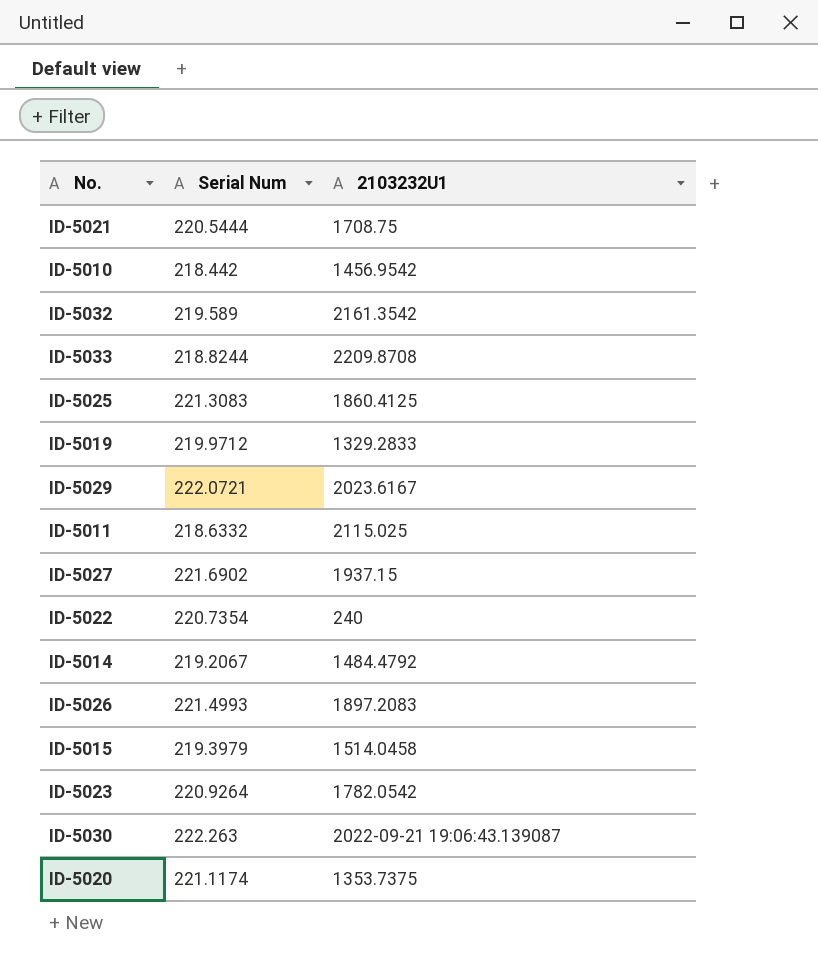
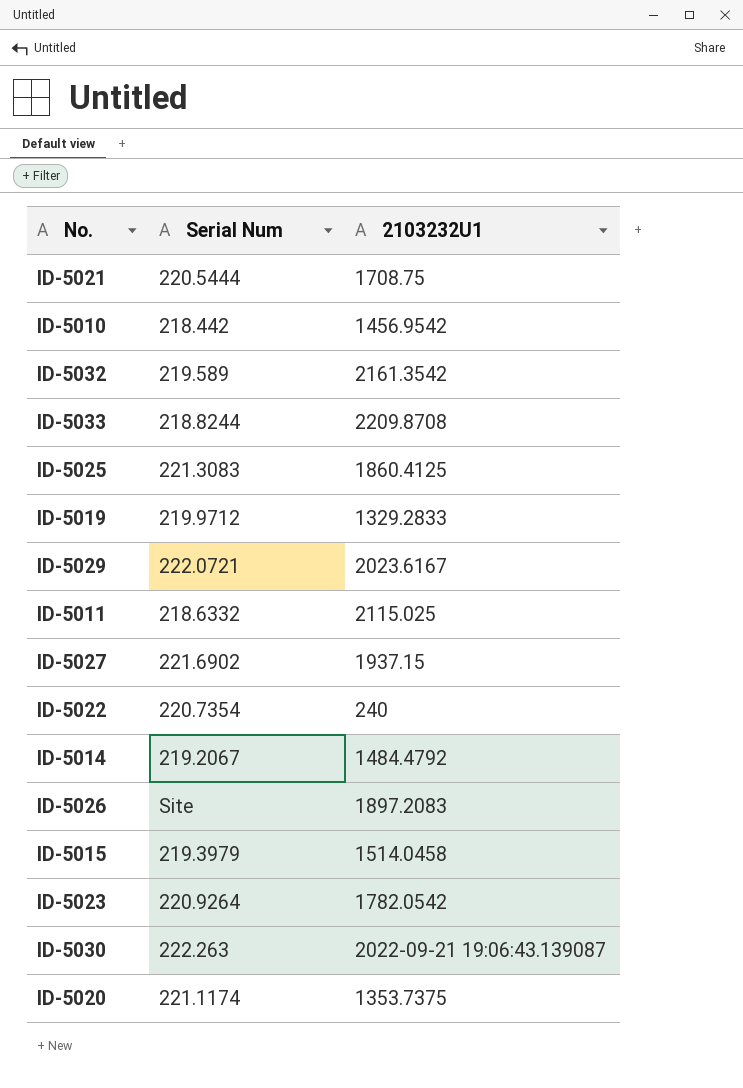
ID-5026 | Serial Num: 221.4993 -> Site

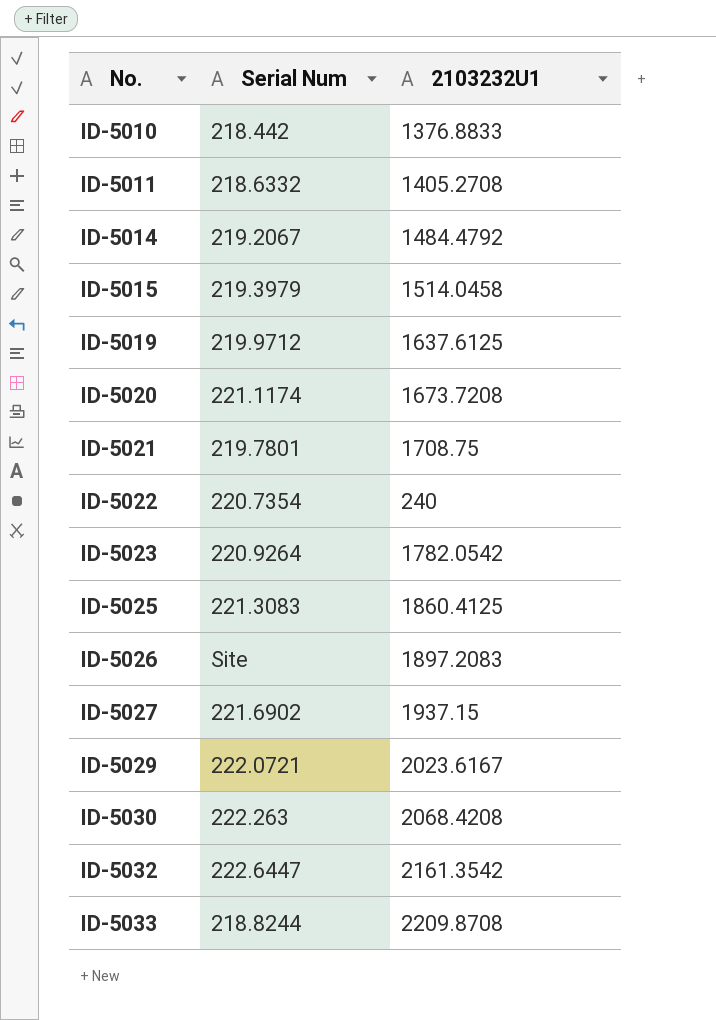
row order: none -> No. ascending
ID-5010 | 2103232U1: 1456.9542 -> 1376.8833
ID-5011 | 2103232U1: 2115.025 -> 1405.2708
ID-5019 | 2103232U1: 1329.2833 -> 1637.6125
ID-5020 | 2103232U1: 1353.7375 -> 1673.7208
ID-5021 | Serial Num: 220.5444 -> 219.7801
ID-5030 | 2103232U1: 2022-09-21 19:06:43.139087 -> 2068.4208
ID-5032 | Serial Num: 219.589 -> 222.6447

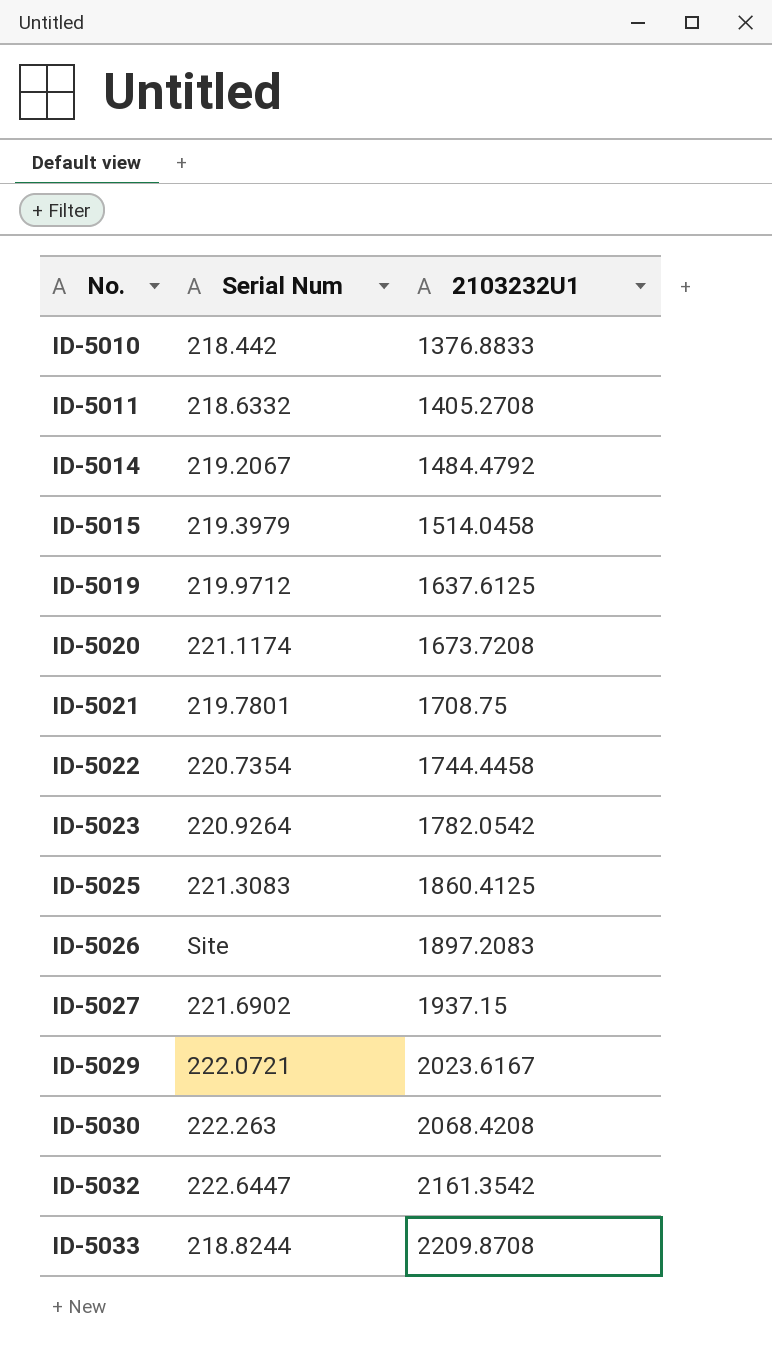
ID-5022 | 2103232U1: 240 -> 1744.4458

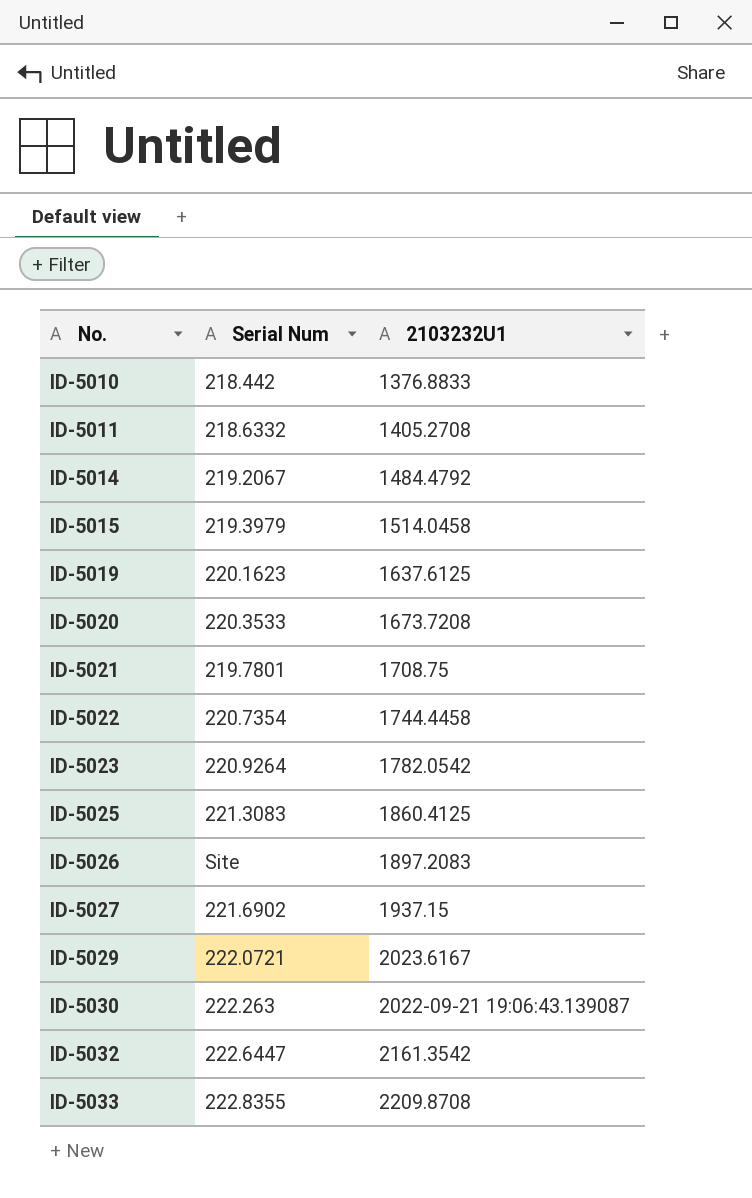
ID-5019 | Serial Num: 219.9712 -> 220.1623
ID-5020 | Serial Num: 221.1174 -> 220.3533
ID-5030 | 2103232U1: 2068.4208 -> 2022-09-21 19:06:43.139087
ID-5033 | Serial Num: 218.8244 -> 222.8355

